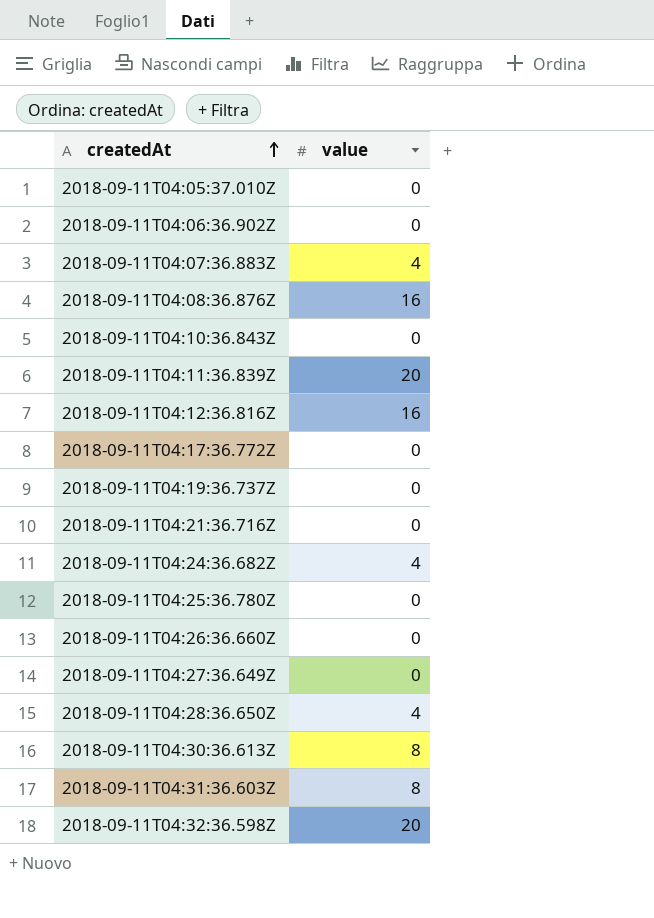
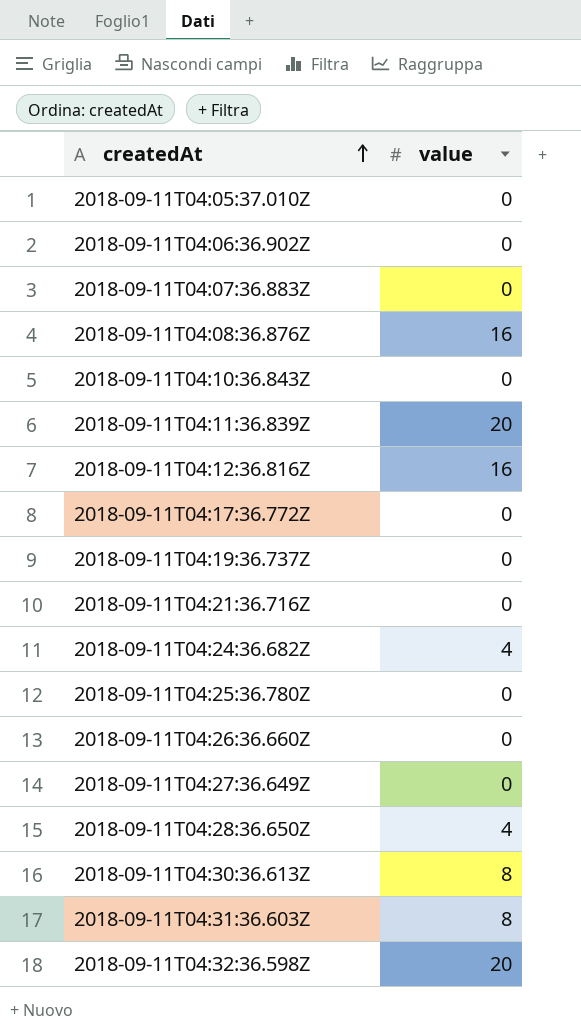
2018-09-11T04:07:36.883Z | value: 4 -> 0

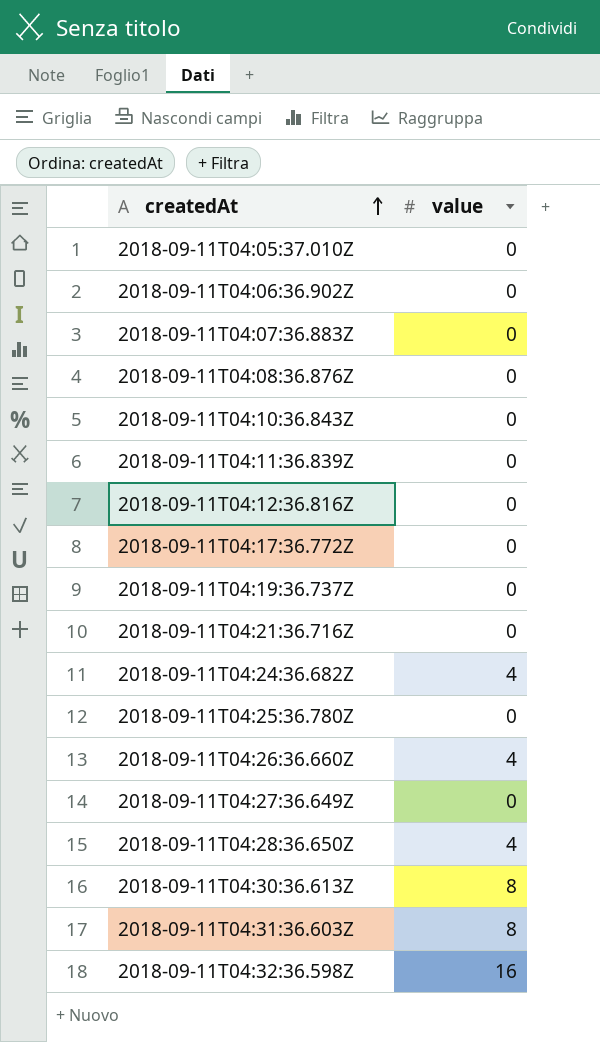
2018-09-11T04:08:36.876Z | value: 16 -> 0
2018-09-11T04:11:36.839Z | value: 20 -> 0
2018-09-11T04:12:36.816Z | value: 16 -> 0
2018-09-11T04:26:36.660Z | value: 0 -> 4
2018-09-11T04:32:36.598Z | value: 20 -> 16

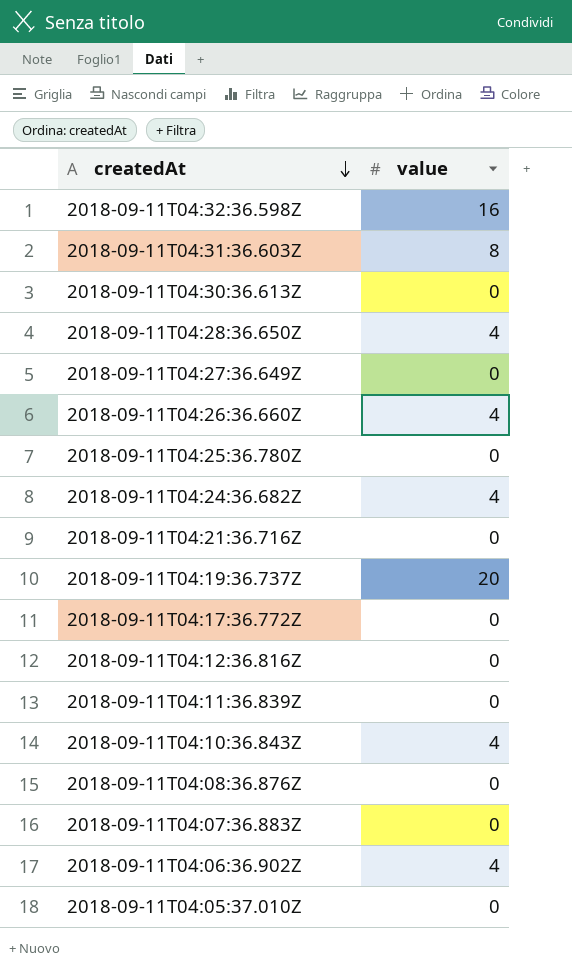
row order: createdAt ascending -> createdAt descending
2018-09-11T04:30:36.613Z | value: 8 -> 0
2018-09-11T04:19:36.737Z | value: 0 -> 20
2018-09-11T04:10:36.843Z | value: 0 -> 4
2018-09-11T04:06:36.902Z | value: 0 -> 4

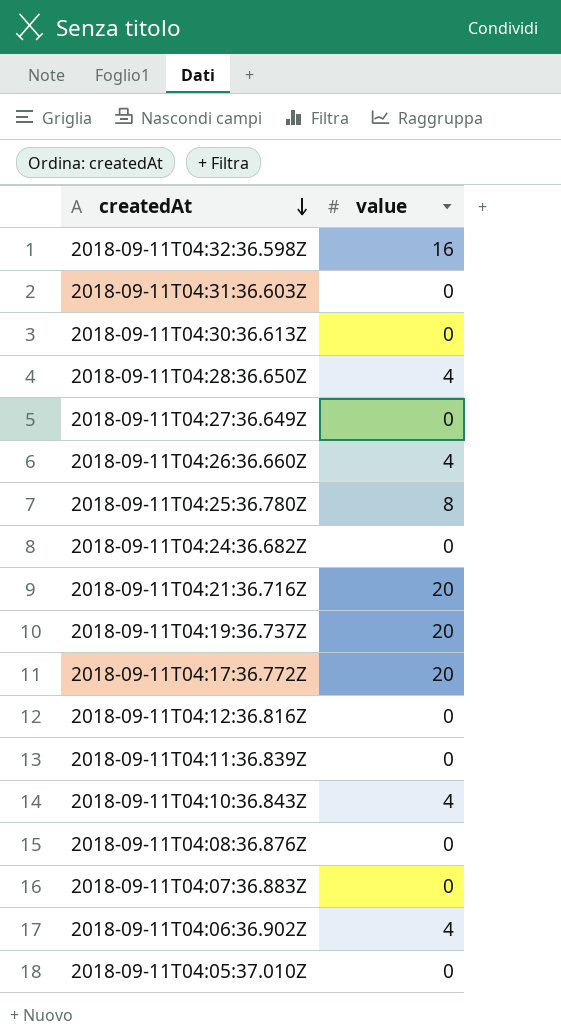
2018-09-11T04:31:36.603Z | value: 8 -> 0
2018-09-11T04:25:36.780Z | value: 0 -> 8
2018-09-11T04:24:36.682Z | value: 4 -> 0
2018-09-11T04:21:36.716Z | value: 0 -> 20
2018-09-11T04:17:36.772Z | value: 0 -> 20

